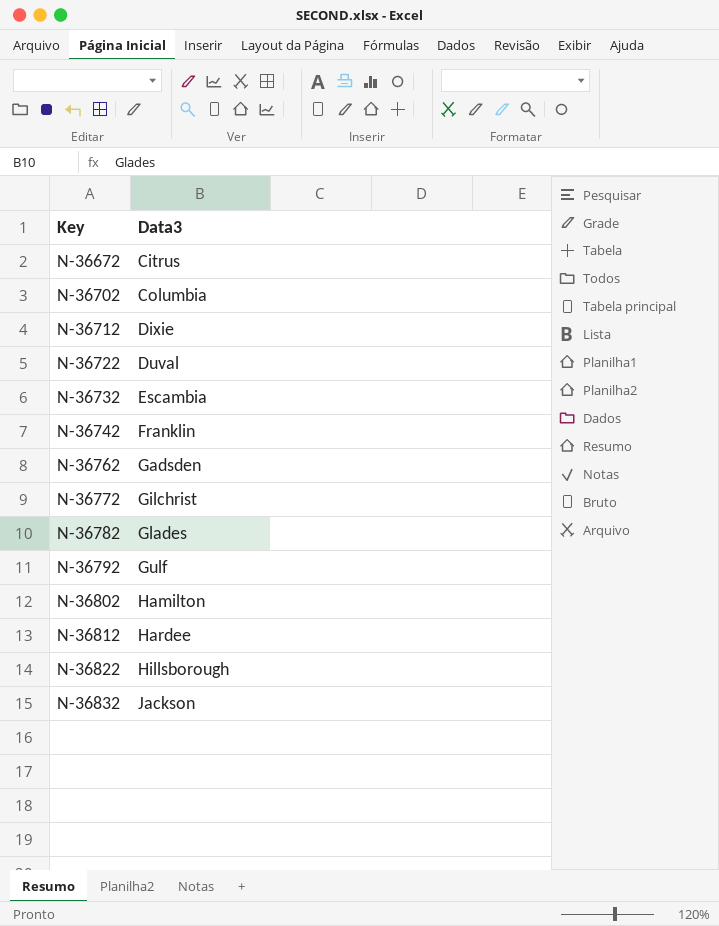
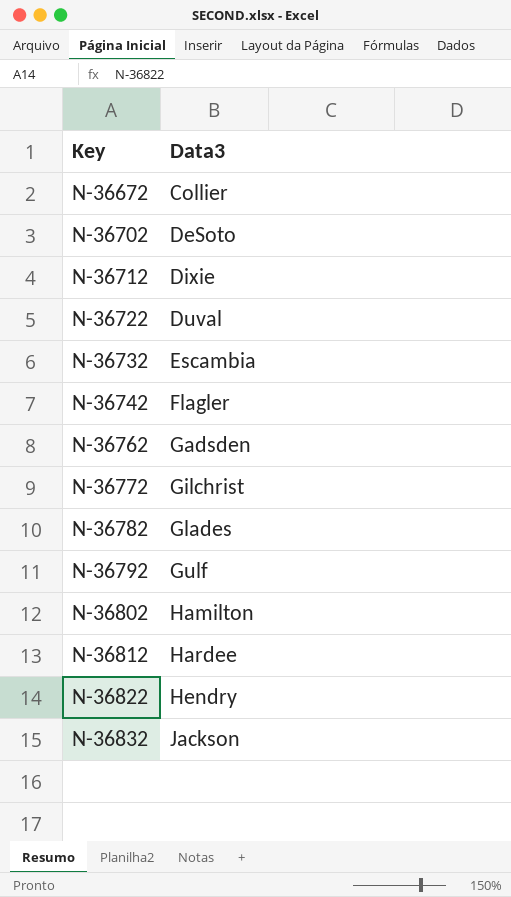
N-36672 | Data3: Citrus -> Collier
N-36702 | Data3: Columbia -> DeSoto
N-36742 | Data3: Franklin -> Flagler
N-36822 | Data3: Hillsborough -> Hendry

